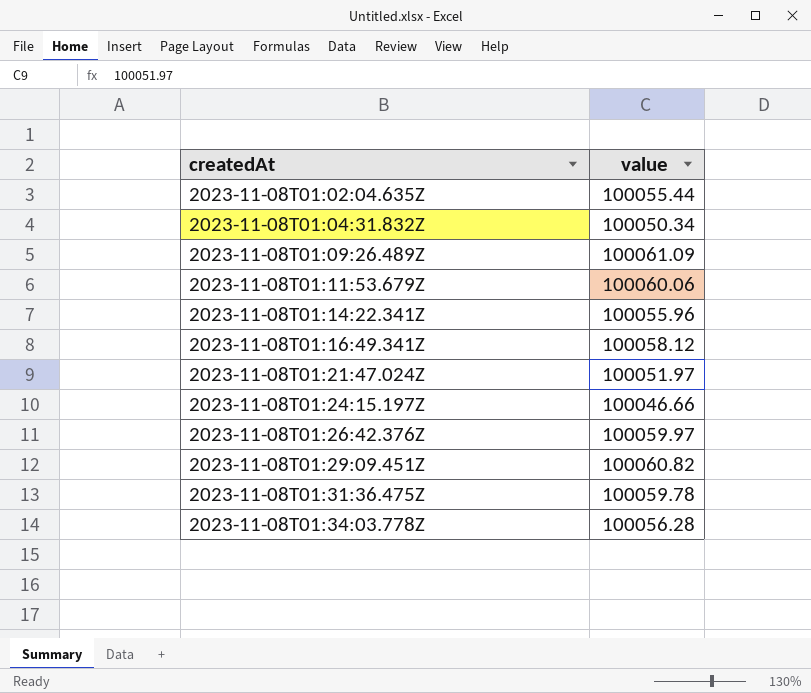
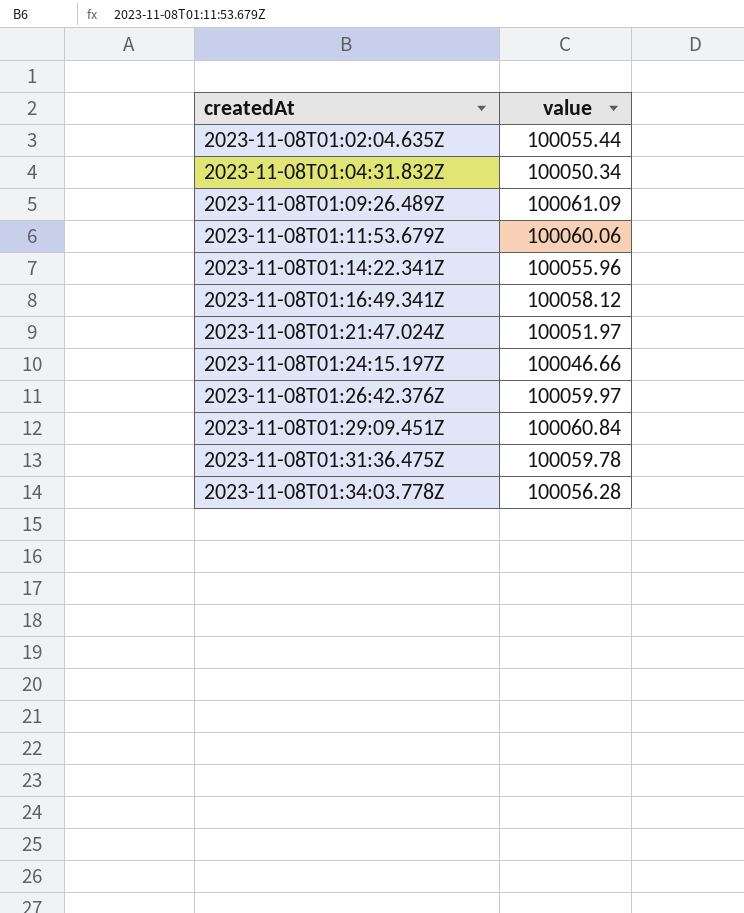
2023-11-08T01:29:09.451Z | value: 100060.82 -> 100060.84

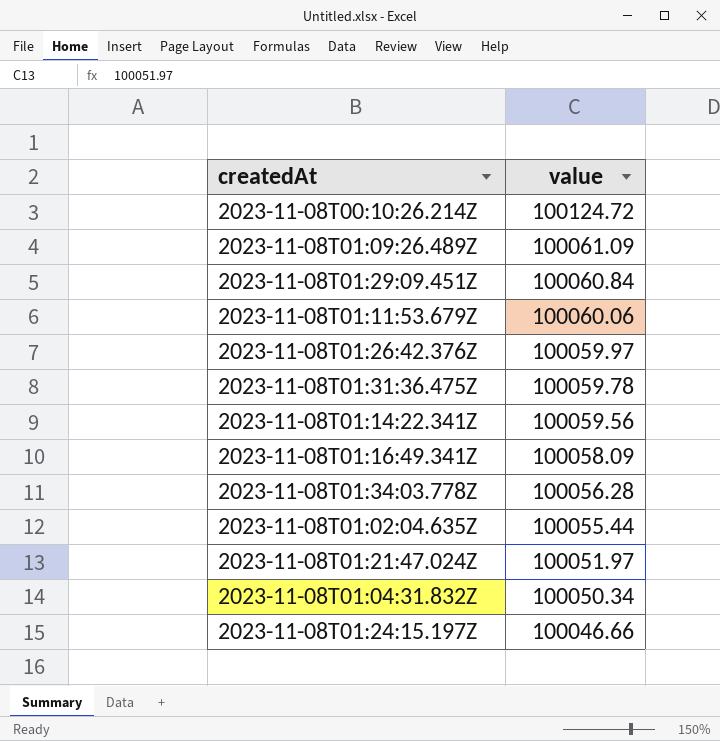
row order: createdAt ascending -> value descending
row 2023-11-08T00:10:26.214Z: none -> 100124.72
2023-11-08T01:14:22.341Z | value: 100055.96 -> 100059.56
2023-11-08T01:16:49.341Z | value: 100058.12 -> 100058.09

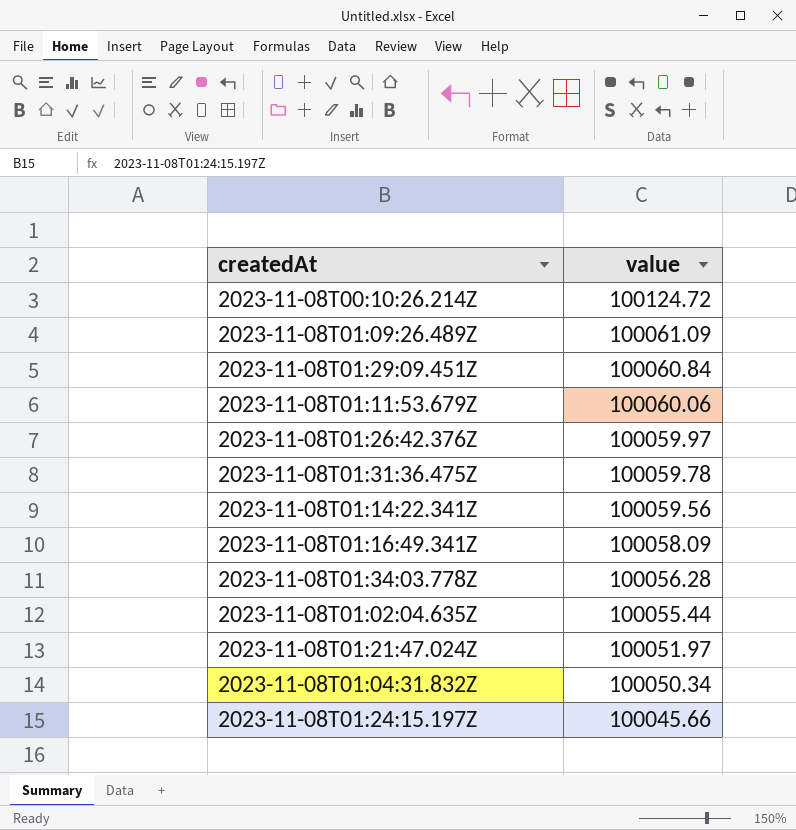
2023-11-08T01:24:15.197Z | value: 100046.66 -> 100045.66

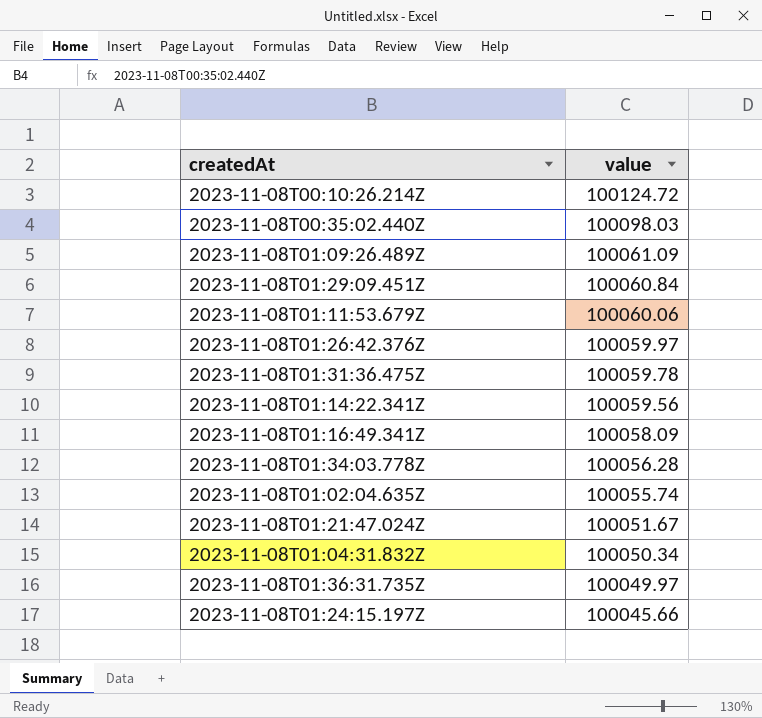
row 2023-11-08T00:35:02.440Z: none -> 100098.03
2023-11-08T01:02:04.635Z | value: 100055.44 -> 100055.74
2023-11-08T01:21:47.024Z | value: 100051.97 -> 100051.67
row 2023-11-08T01:36:31.735Z: none -> 100049.97

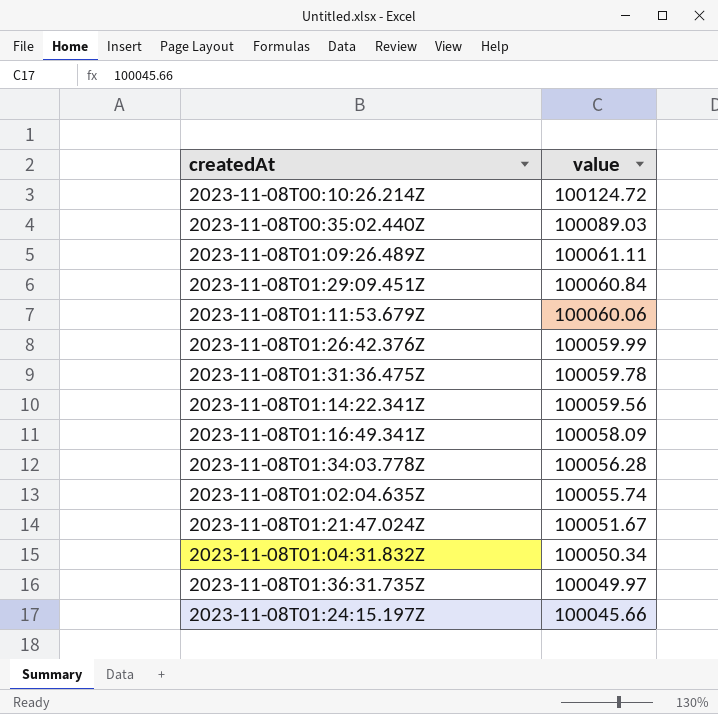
2023-11-08T00:35:02.440Z | value: 100098.03 -> 100089.03
2023-11-08T01:09:26.489Z | value: 100061.09 -> 100061.11
2023-11-08T01:26:42.376Z | value: 100059.97 -> 100059.99

